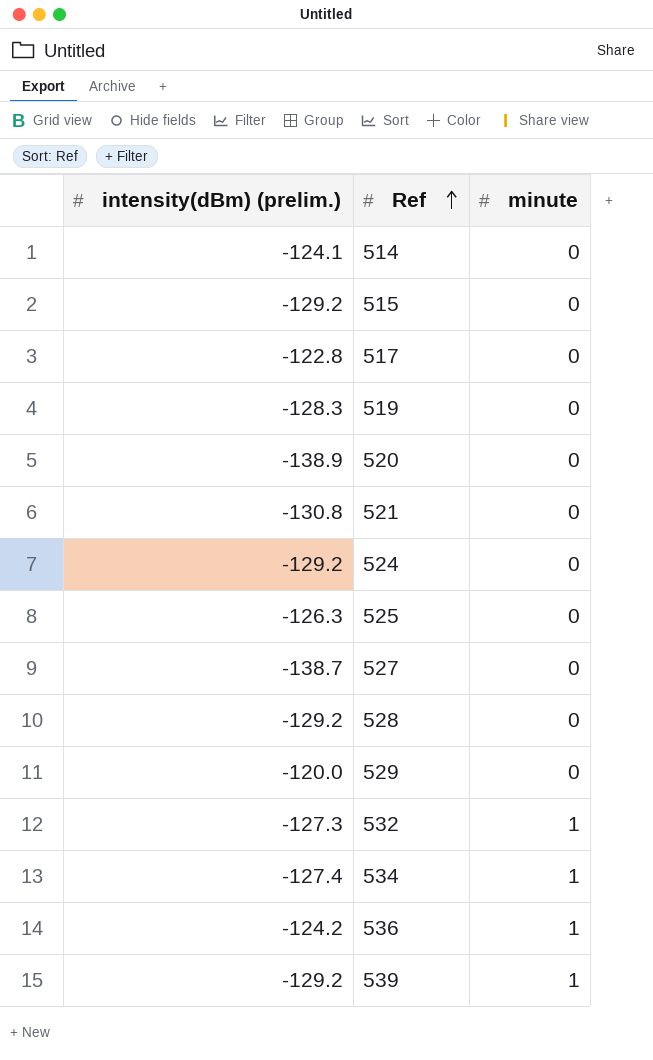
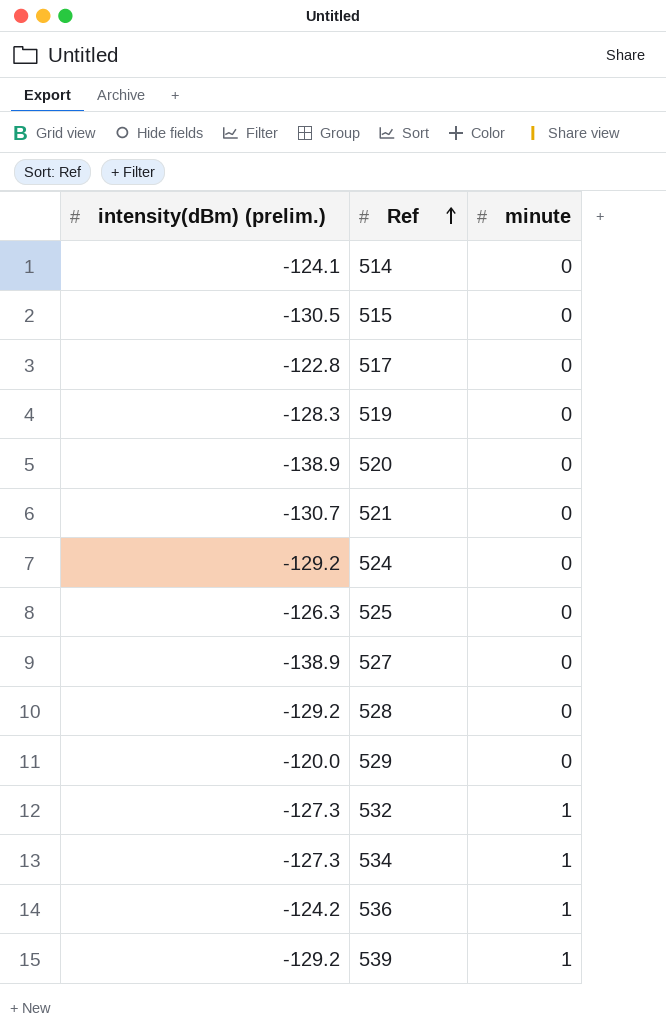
515 | intensity(dBm) (prelim.): -129.2 -> -130.5
521 | intensity(dBm) (prelim.): -130.8 -> -130.7
527 | intensity(dBm) (prelim.): -138.7 -> -138.9
534 | intensity(dBm) (prelim.): -127.4 -> -127.3

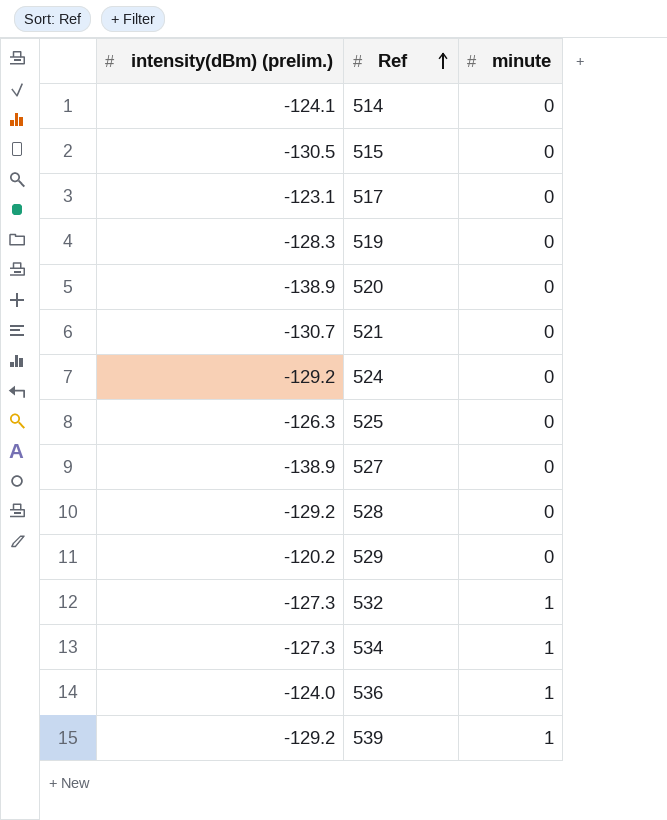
517 | intensity(dBm) (prelim.): -122.8 -> -123.1
529 | intensity(dBm) (prelim.): -120.0 -> -120.2
536 | intensity(dBm) (prelim.): -124.2 -> -124.0

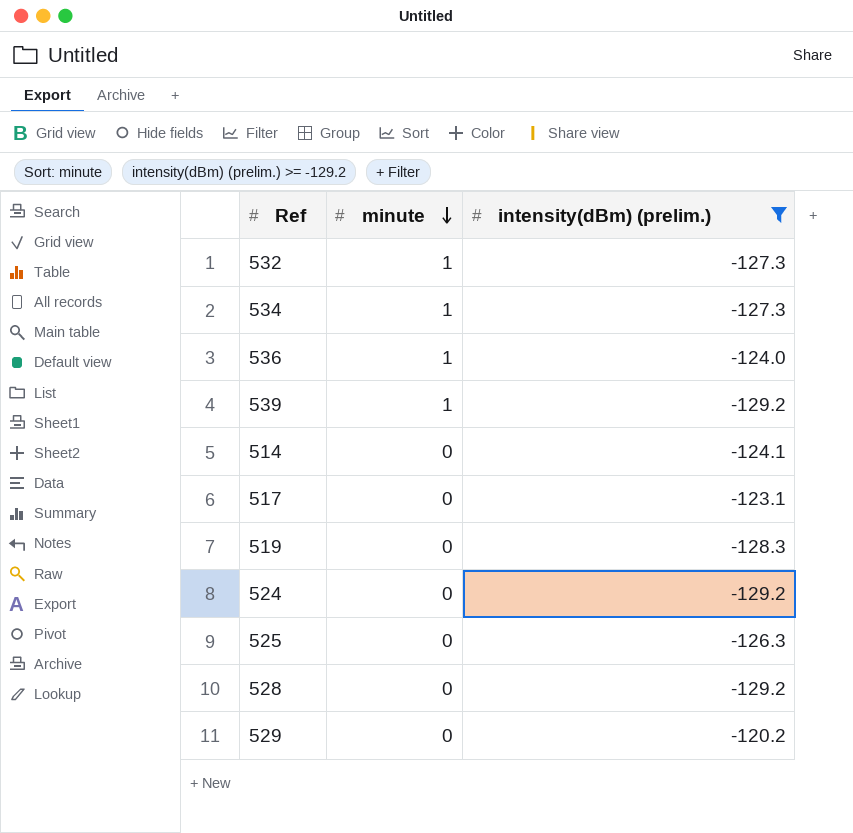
filter: none -> intensity(dBm) (prelim.) >= -129.2
row order: Ref ascending -> minute descending
column intensity(dBm) (prelim.) | position: 1 -> 3

